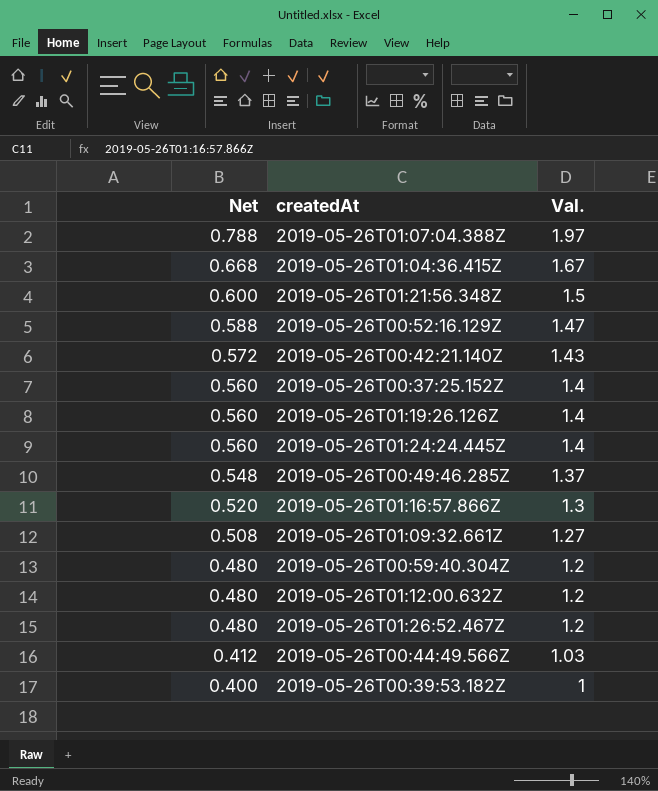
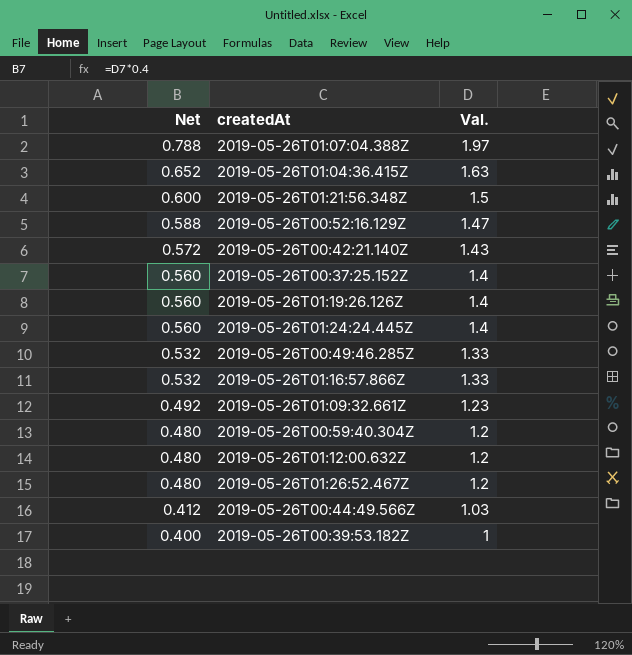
2019-05-26T01:04:36.415Z | Net: 0.668 -> 0.652
2019-05-26T01:04:36.415Z | Val.: 1.67 -> 1.63
2019-05-26T00:49:46.285Z | Net: 0.548 -> 0.532
2019-05-26T00:49:46.285Z | Val.: 1.37 -> 1.33
2019-05-26T01:16:57.866Z | Net: 0.520 -> 0.532
2019-05-26T01:16:57.866Z | Val.: 1.3 -> 1.33
2019-05-26T01:09:32.661Z | Net: 0.508 -> 0.492
2019-05-26T01:09:32.661Z | Val.: 1.27 -> 1.23

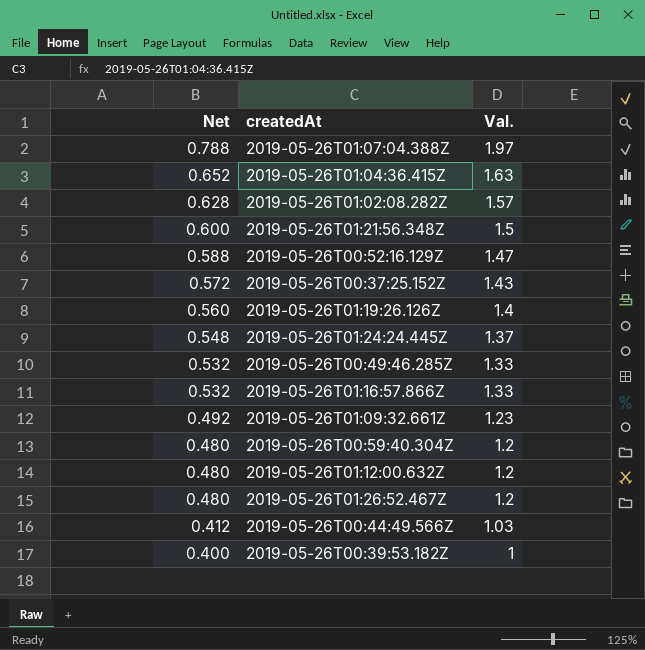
row 2019-05-26T00:42:21.140Z: 0.572 | 1.43 -> none
row 2019-05-26T01:02:08.282Z: none -> 0.628 | 1.57
2019-05-26T00:37:25.152Z | Net: 0.560 -> 0.572
2019-05-26T00:37:25.152Z | Val.: 1.4 -> 1.43
2019-05-26T01:24:24.445Z | Net: 0.560 -> 0.548
2019-05-26T01:24:24.445Z | Val.: 1.4 -> 1.37

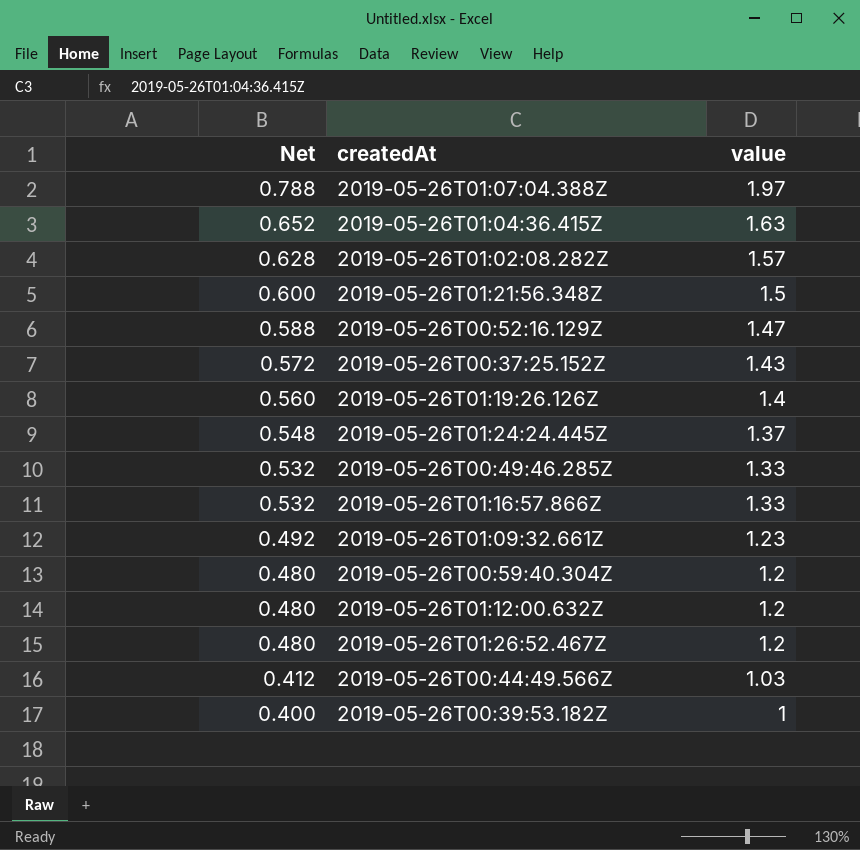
column name: Val. -> value

